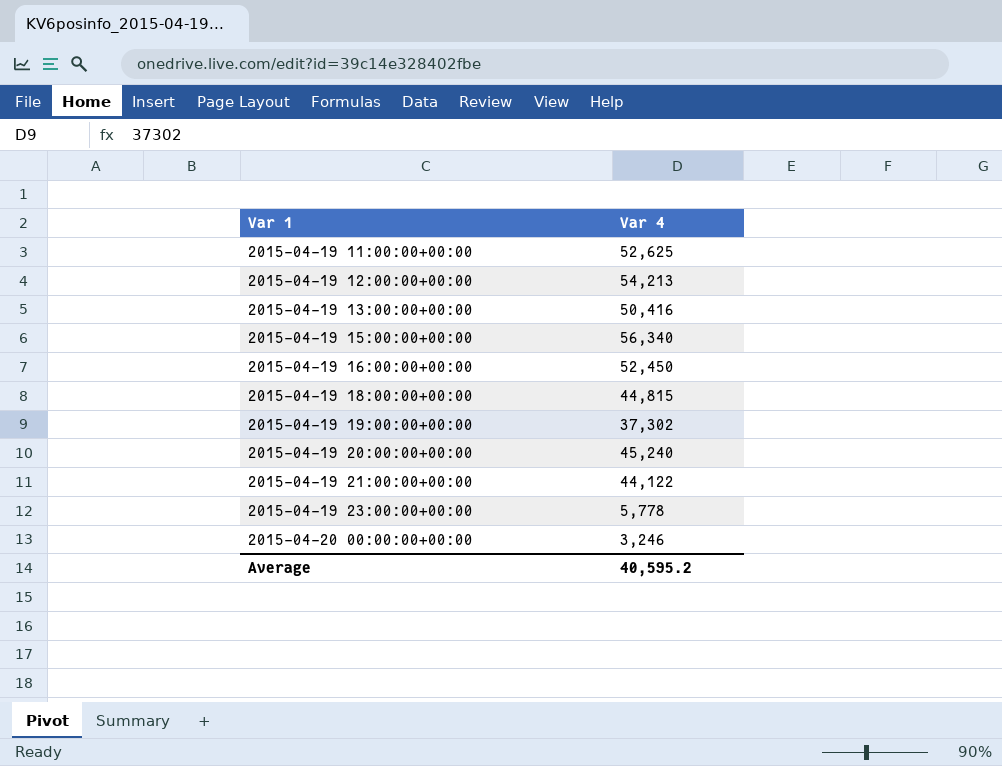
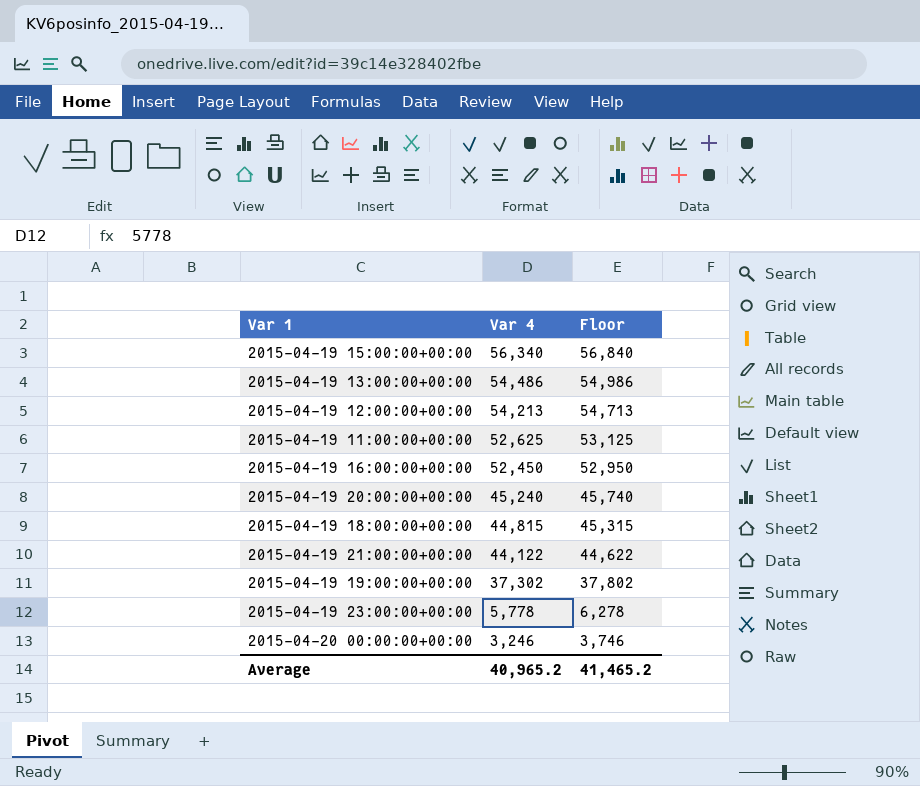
row order: Var 1 ascending -> Var 4 descending
column Floor | formula: none -> [Var 4] + 500
2015-04-19 13:00:00+00:00 | Var 4: 50,416 -> 54,486
Average | Var 4: 40,595.2 -> 40,965.2

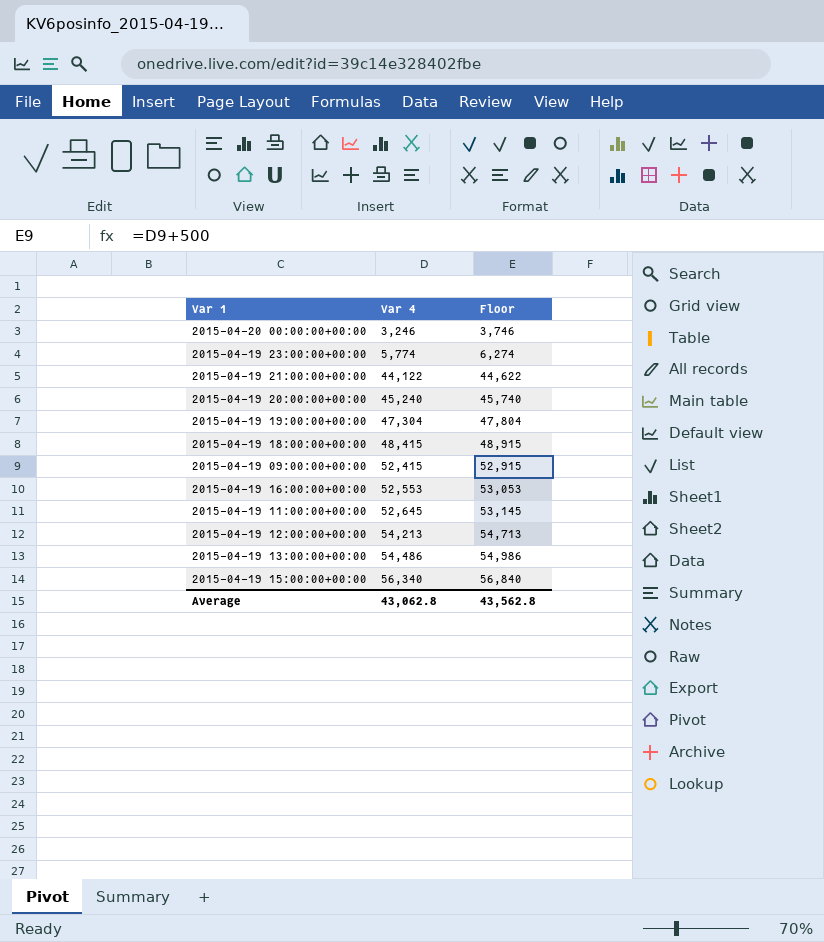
row order: Var 4 descending -> Var 4 ascending
2015-04-19 23:00:00+00:00 | Var 4: 5,778 -> 5,774
2015-04-19 23:00:00+00:00 | Floor: 6,278 -> 6,274
2015-04-19 19:00:00+00:00 | Var 4: 37,302 -> 47,304
2015-04-19 19:00:00+00:00 | Floor: 37,802 -> 47,804
2015-04-19 18:00:00+00:00 | Var 4: 44,815 -> 48,415
2015-04-19 18:00:00+00:00 | Floor: 45,315 -> 48,915
row 2015-04-19 09:00:00+00:00: none -> 52,415 | 52,915
2015-04-19 16:00:00+00:00 | Var 4: 52,450 -> 52,553
2015-04-19 16:00:00+00:00 | Floor: 52,950 -> 53,053
2015-04-19 11:00:00+00:00 | Var 4: 52,625 -> 52,645
2015-04-19 11:00:00+00:00 | Floor: 53,125 -> 53,145
Average | Var 4: 40,965.2 -> 43,062.8
Average | Floor: 41,465.2 -> 43,562.8

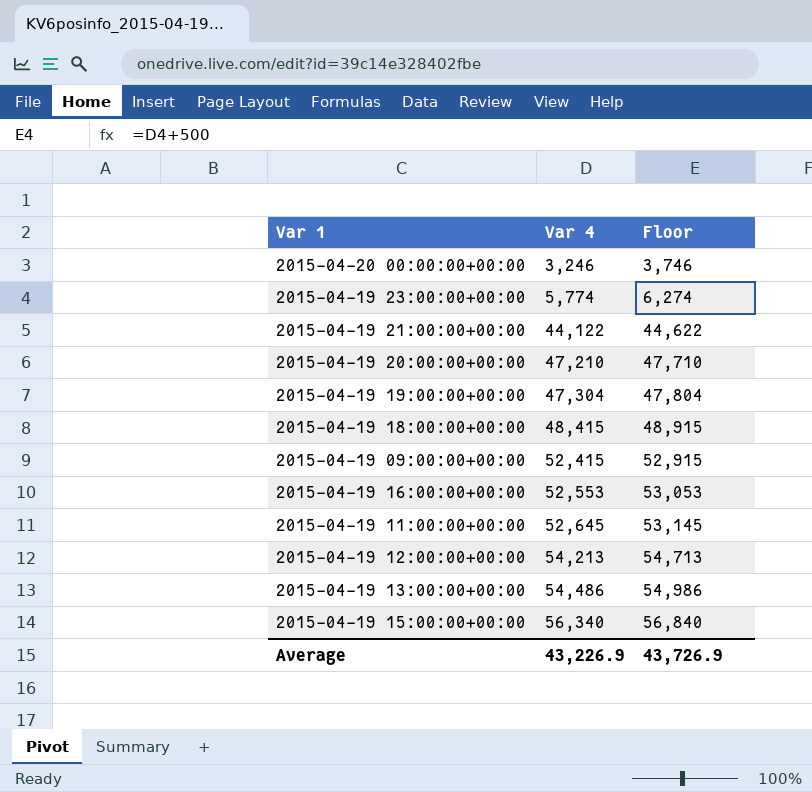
2015-04-19 20:00:00+00:00 | Var 4: 45,240 -> 47,210
2015-04-19 20:00:00+00:00 | Floor: 45,740 -> 47,710
Average | Var 4: 43,062.8 -> 43,226.9
Average | Floor: 43,562.8 -> 43,726.9

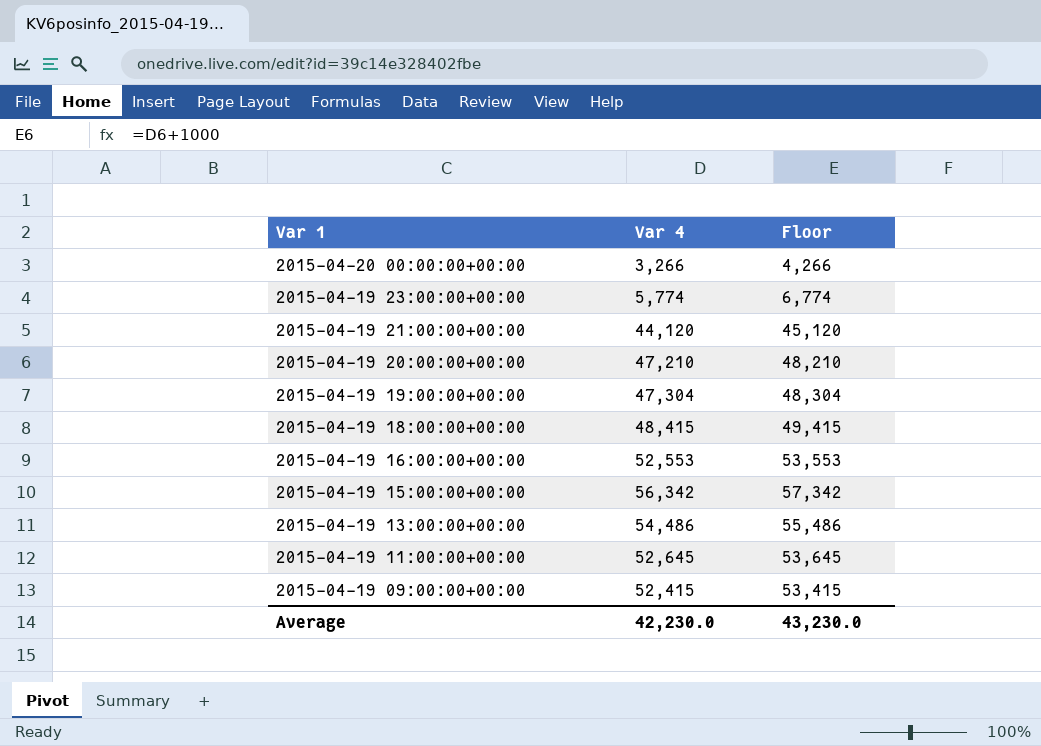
row order: Var 4 ascending -> Var 1 descending
column Floor | formula: [Var 4] + 500 -> [Var 4] + 1000
row 2015-04-19 12:00:00+00:00: 54,213 | 54,713 -> none
2015-04-20 00:00:00+00:00 | Var 4: 3,246 -> 3,266
2015-04-19 21:00:00+00:00 | Var 4: 44,122 -> 44,120
2015-04-19 15:00:00+00:00 | Var 4: 56,340 -> 56,342
Average | Var 4: 43,226.9 -> 42,230.0
Average | Floor: 43,726.9 -> 43,230.0

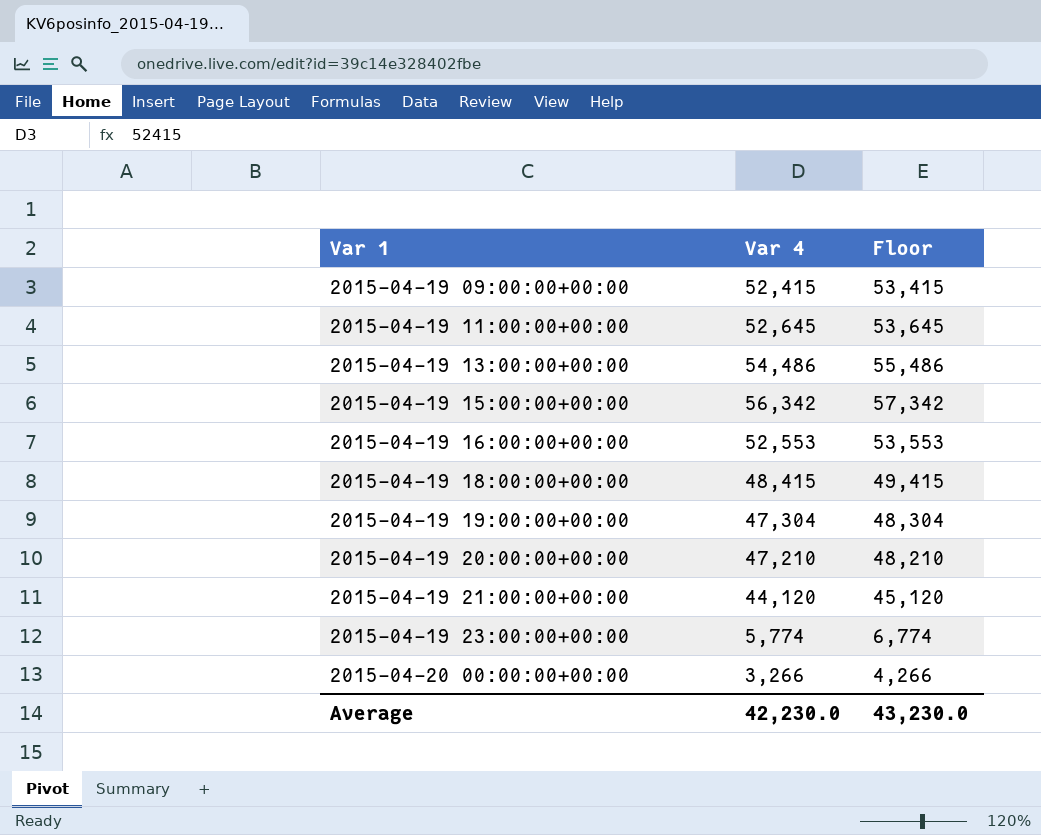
row order: Var 1 descending -> Var 1 ascending

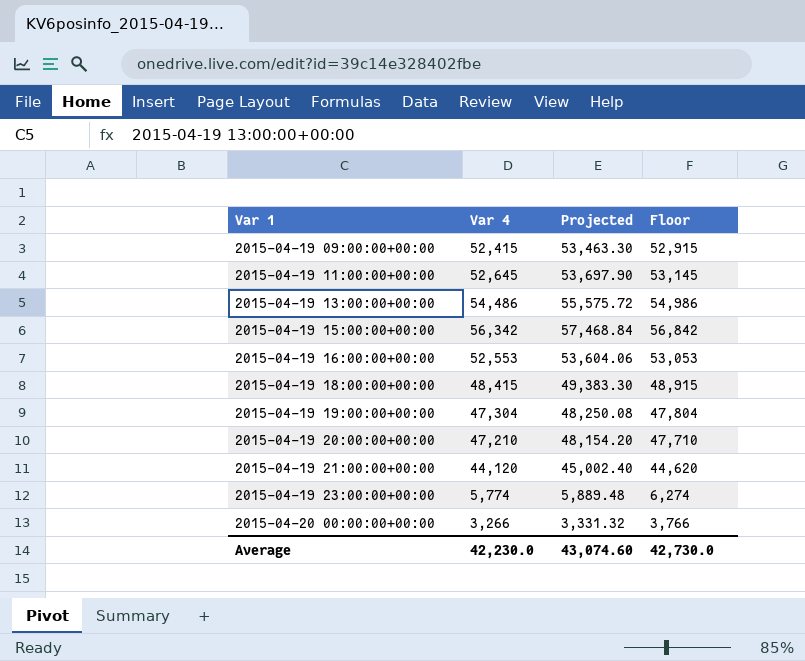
column Projected | formula: none -> [Var 4] * 1.02
column Floor | formula: [Var 4] + 1000 -> [Var 4] + 500
Average | Floor: 43,230.0 -> 42,730.0

